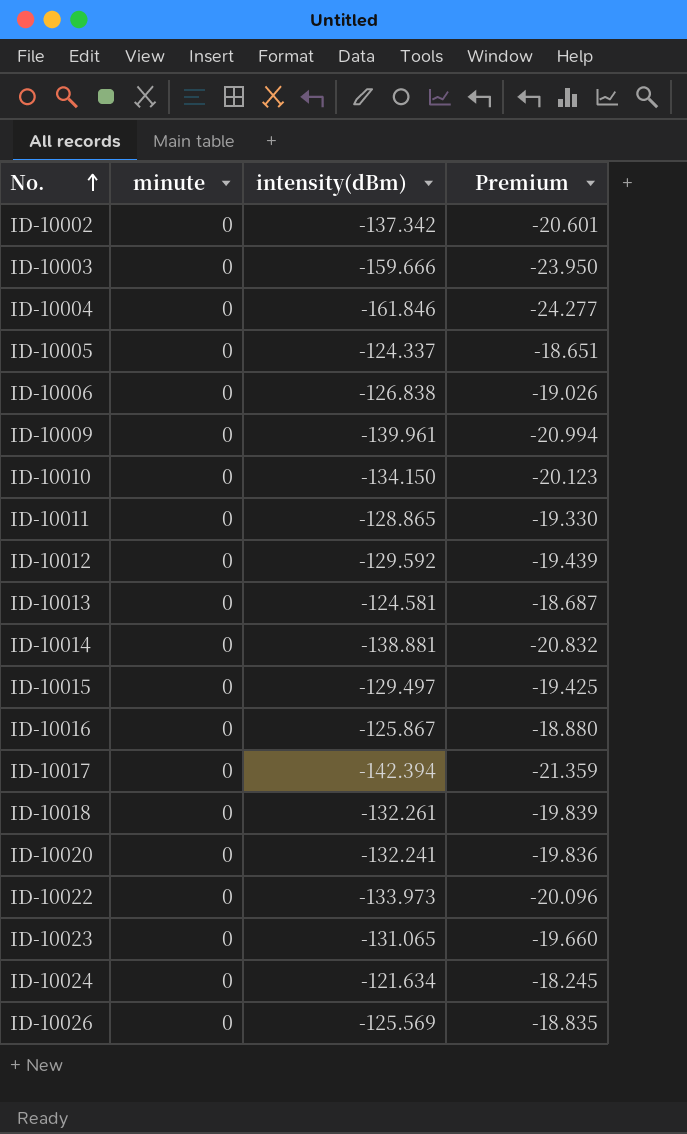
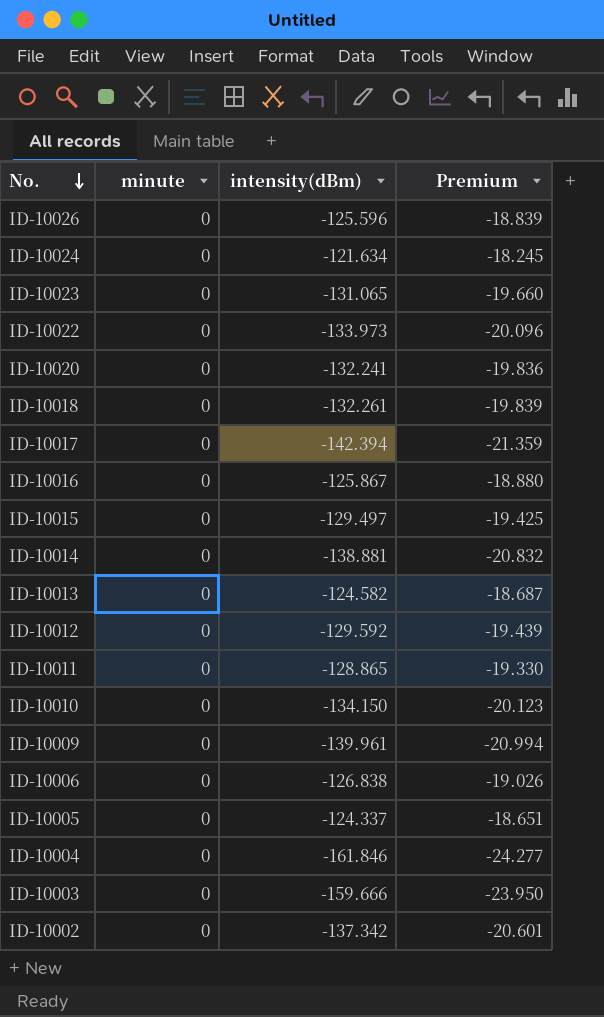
row order: No. ascending -> No. descending
ID-10026 | intensity(dBm): -125.569 -> -125.596
ID-10026 | Premium: -18.835 -> -18.839
ID-10013 | intensity(dBm): -124.581 -> -124.582

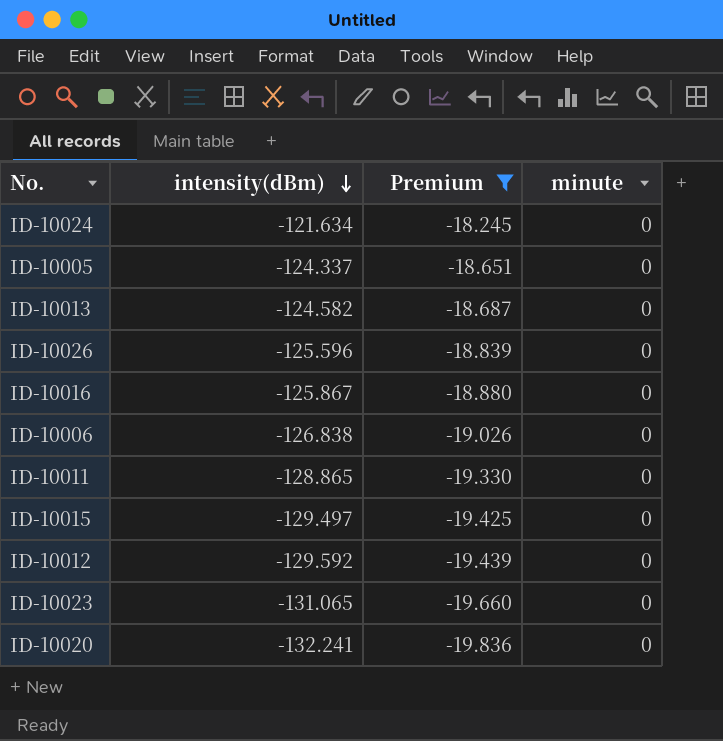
filter: none -> Premium >= -19.836
row order: No. descending -> intensity(dBm) descending
column minute | position: 2 -> 4

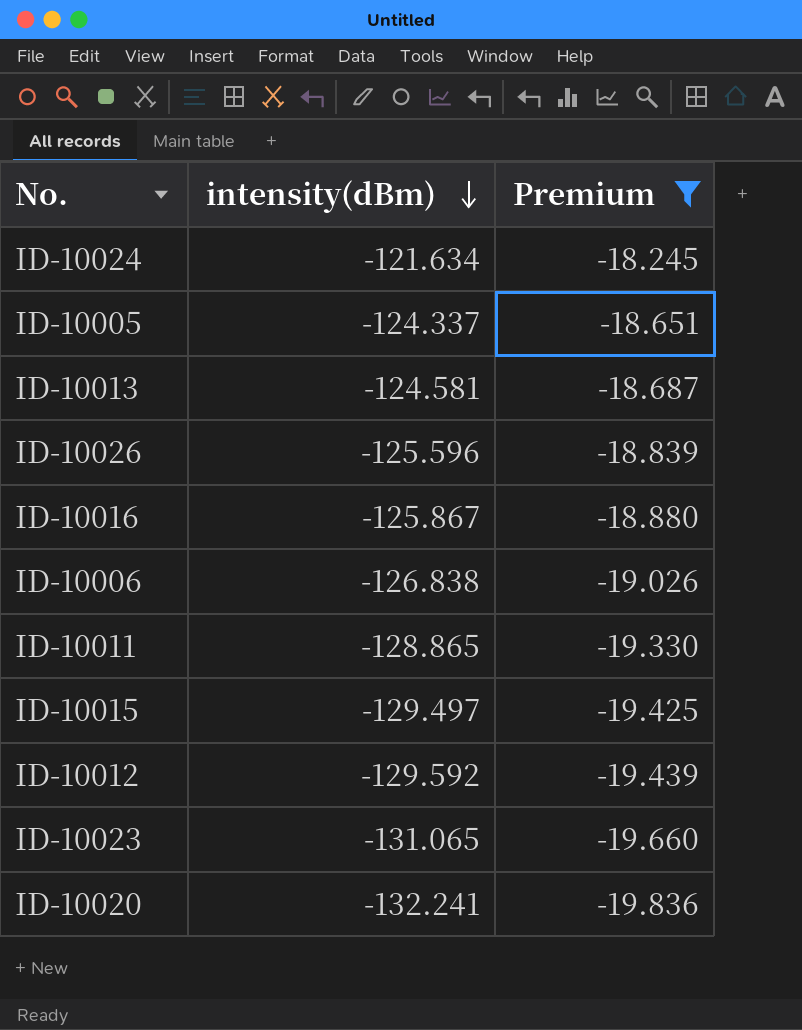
column minute | position: 4 -> none
ID-10013 | intensity(dBm): -124.582 -> -124.581

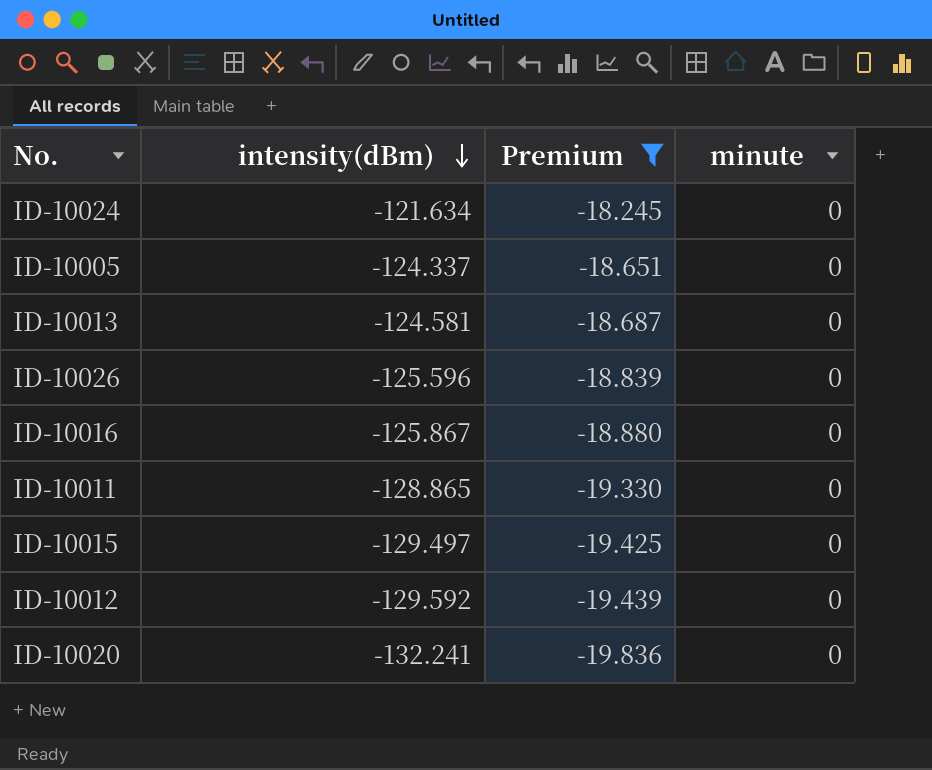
column minute | position: none -> 4
row ID-10006: -126.838 | -19.026 -> none
row ID-10023: -131.065 | -19.660 -> none

